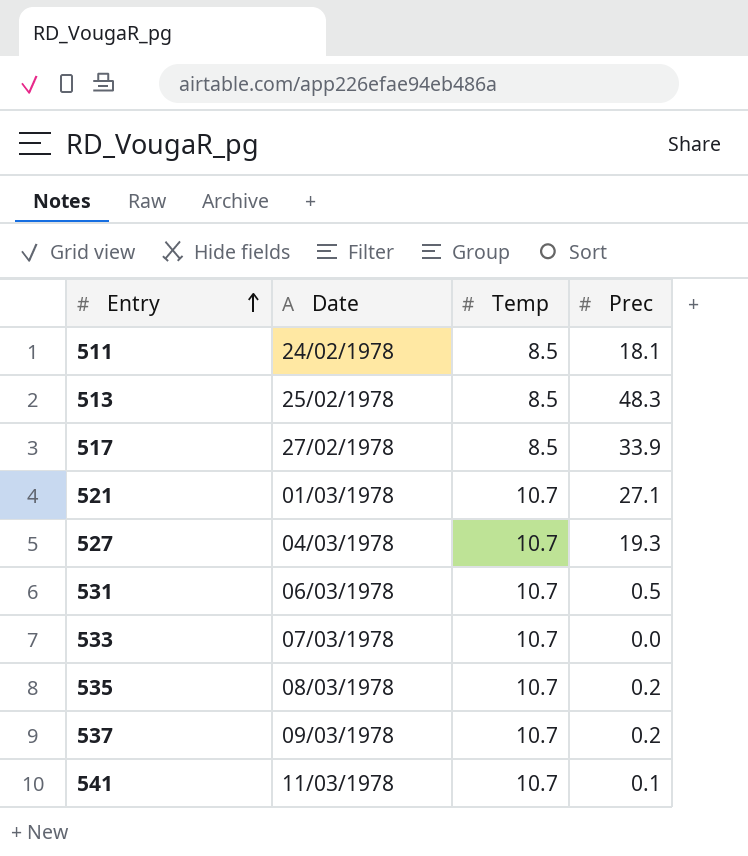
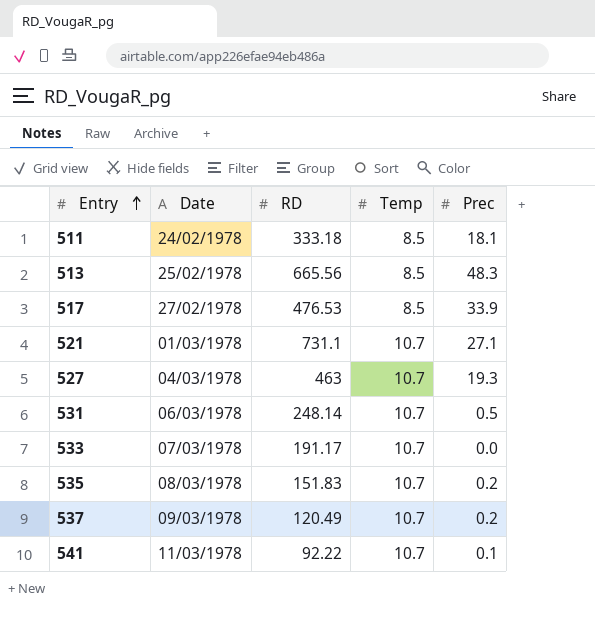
column RD | position: none -> 3

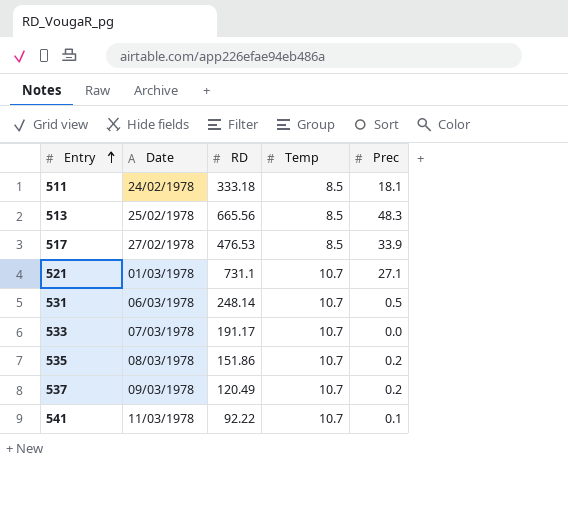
row 527: 04/03/1978 | 463 | 10.7 | 19.3 -> none
535 | RD: 151.83 -> 151.86

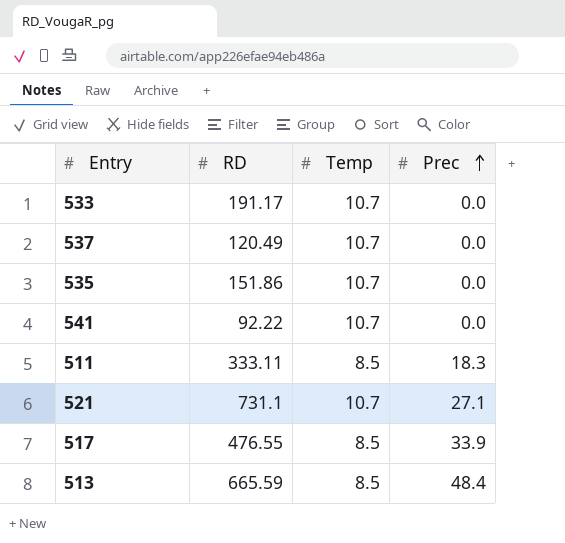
row order: Entry ascending -> Prec ascending
column Date | position: 2 -> none
row 531: 06/03/1978 | 248.14 | 10.7 | 0.5 -> none
537 | Prec: 0.2 -> 0.0
535 | Prec: 0.2 -> 0.0
541 | Prec: 0.1 -> 0.0
511 | RD: 333.18 -> 333.11
511 | Prec: 18.1 -> 18.3
517 | RD: 476.53 -> 476.55
513 | RD: 665.56 -> 665.59
513 | Prec: 48.3 -> 48.4

